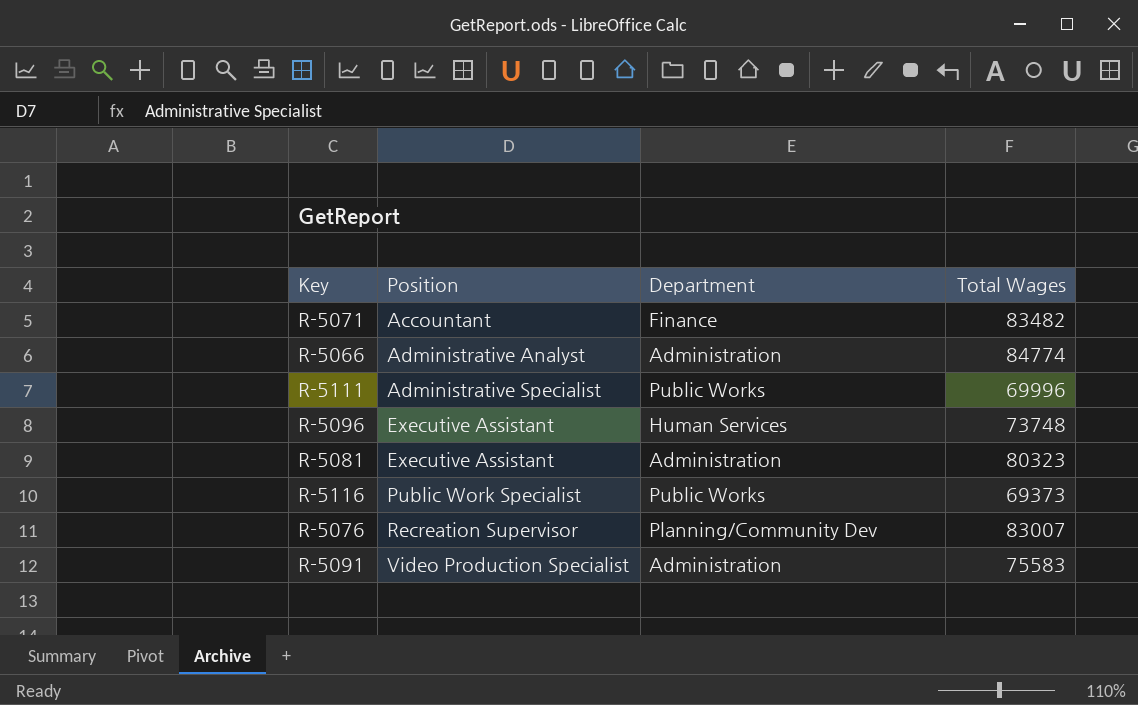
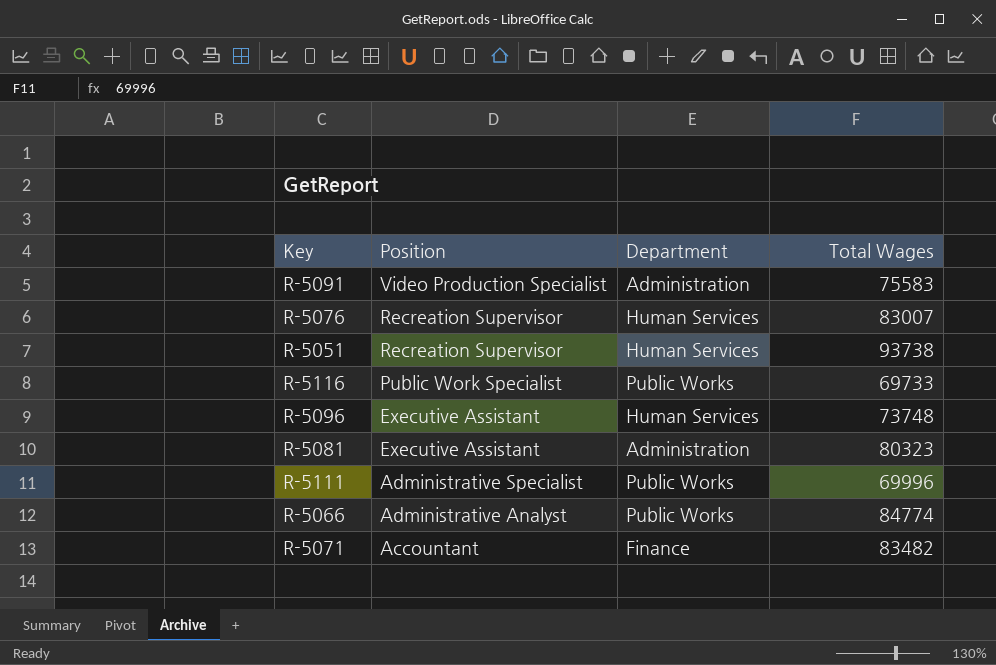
row order: Position ascending -> Position descending
R-5076 | Department: Planning/Community Dev -> Human Services
row R-5051: none -> Recreation Supervisor | Human Services | 93738
R-5116 | Total Wages: 69373 -> 69733
R-5066 | Department: Administration -> Public Works

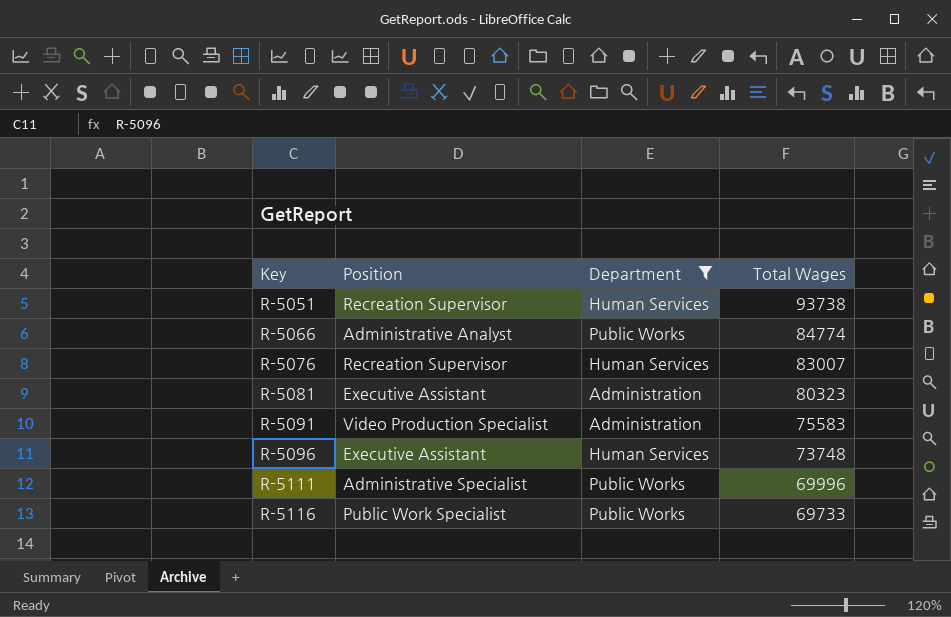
filter: none -> Department != Finance
row order: Position descending -> Key ascending

